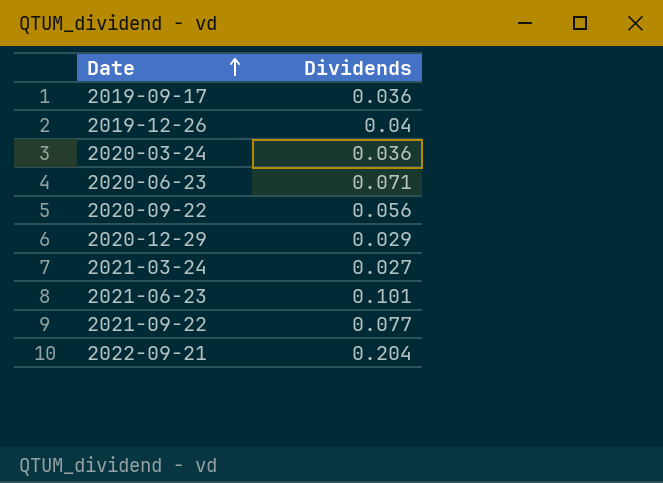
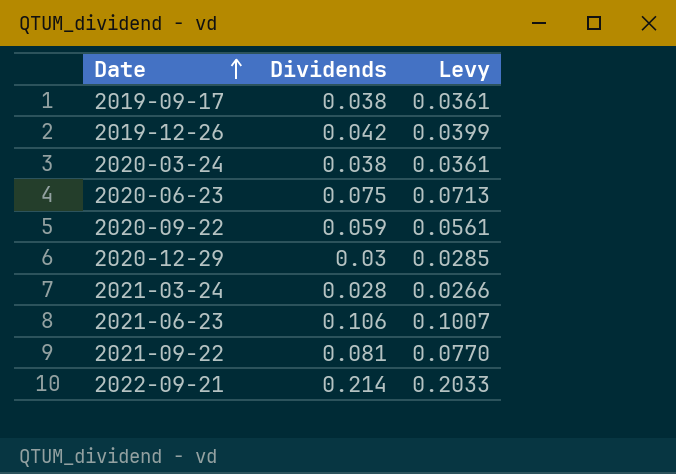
column Levy | formula: none -> [Dividends] * 0.95
2019-09-17 | Dividends: 0.036 -> 0.038
2019-12-26 | Dividends: 0.04 -> 0.042
2020-03-24 | Dividends: 0.036 -> 0.038
2020-06-23 | Dividends: 0.071 -> 0.075
2020-09-22 | Dividends: 0.056 -> 0.059
2020-12-29 | Dividends: 0.029 -> 0.03
2021-03-24 | Dividends: 0.027 -> 0.028
2021-06-23 | Dividends: 0.101 -> 0.106
2021-09-22 | Dividends: 0.077 -> 0.081
2022-09-21 | Dividends: 0.204 -> 0.214

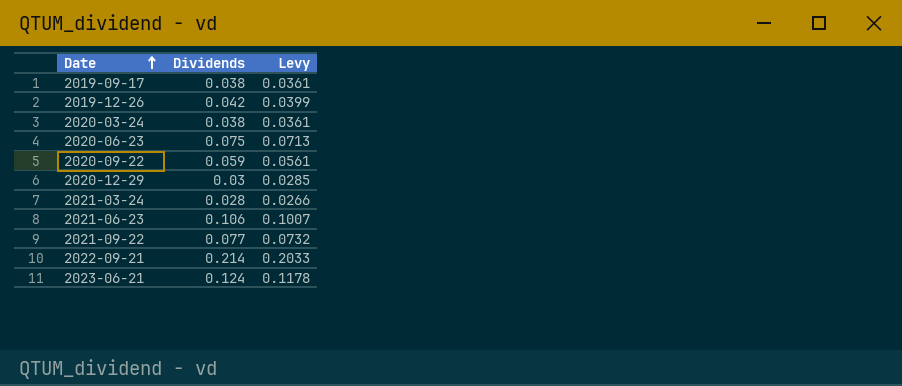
2021-09-22 | Dividends: 0.081 -> 0.077
2021-09-22 | Levy: 0.0770 -> 0.0732
row 2023-06-21: none -> 0.124 | 0.1178

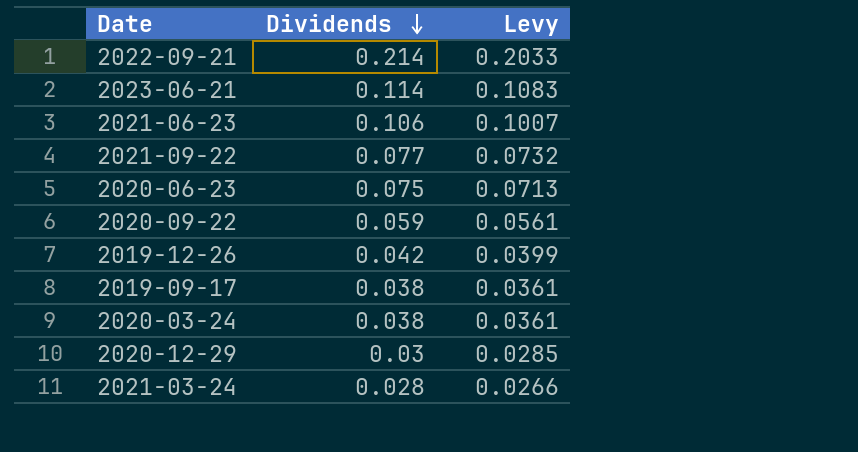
row order: Date ascending -> Dividends descending
2023-06-21 | Dividends: 0.124 -> 0.114
2023-06-21 | Levy: 0.1178 -> 0.1083

